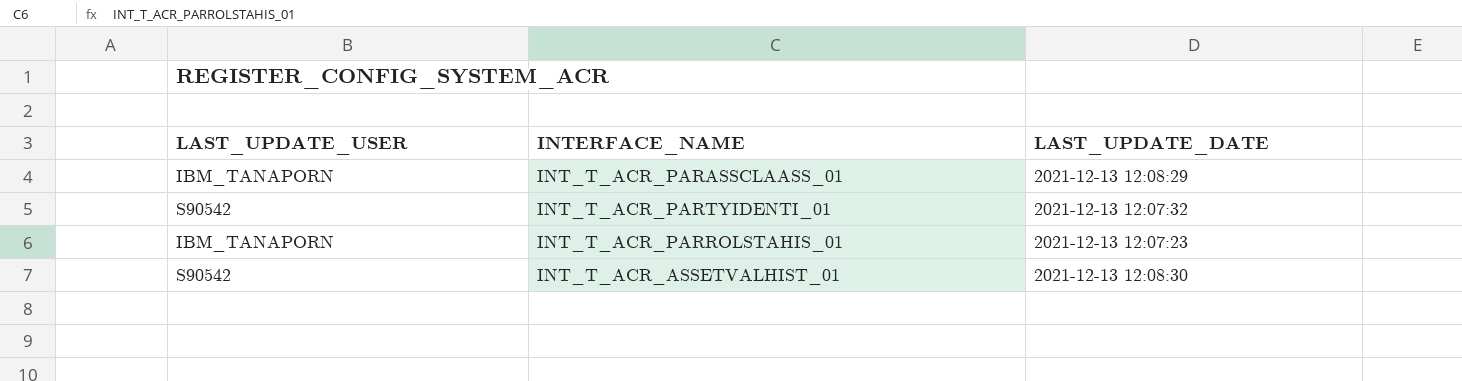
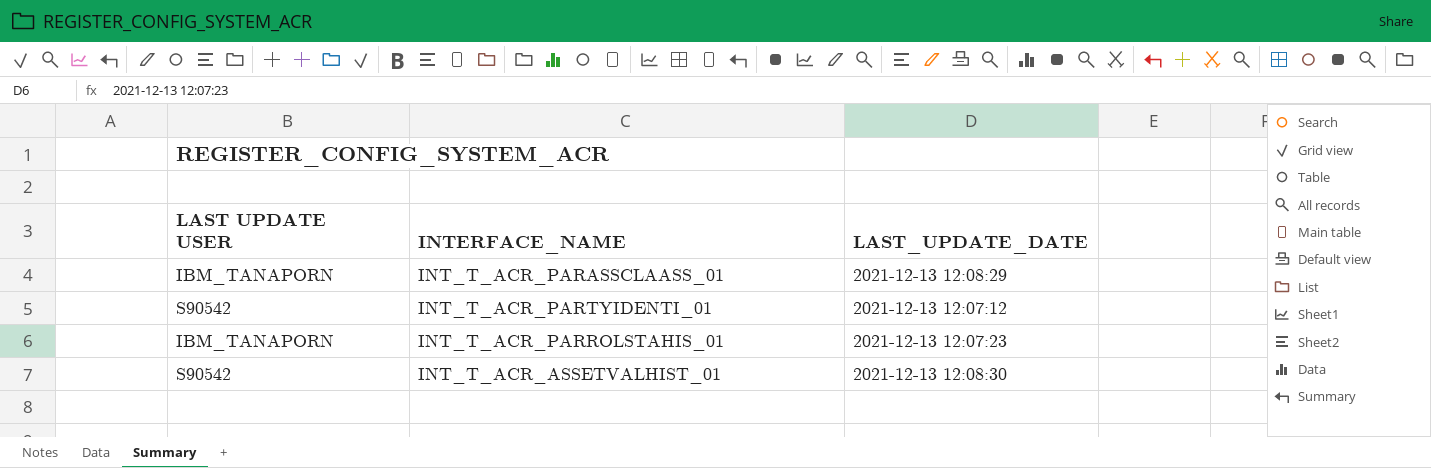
column name: LAST_UPDATE_USER -> LAST UPDATE USER
INT_T_ACR_PARTYIDENTI_01 | LAST_UPDATE_DATE: 2021-12-13 12:07:32 -> 2021-12-13 12:07:12

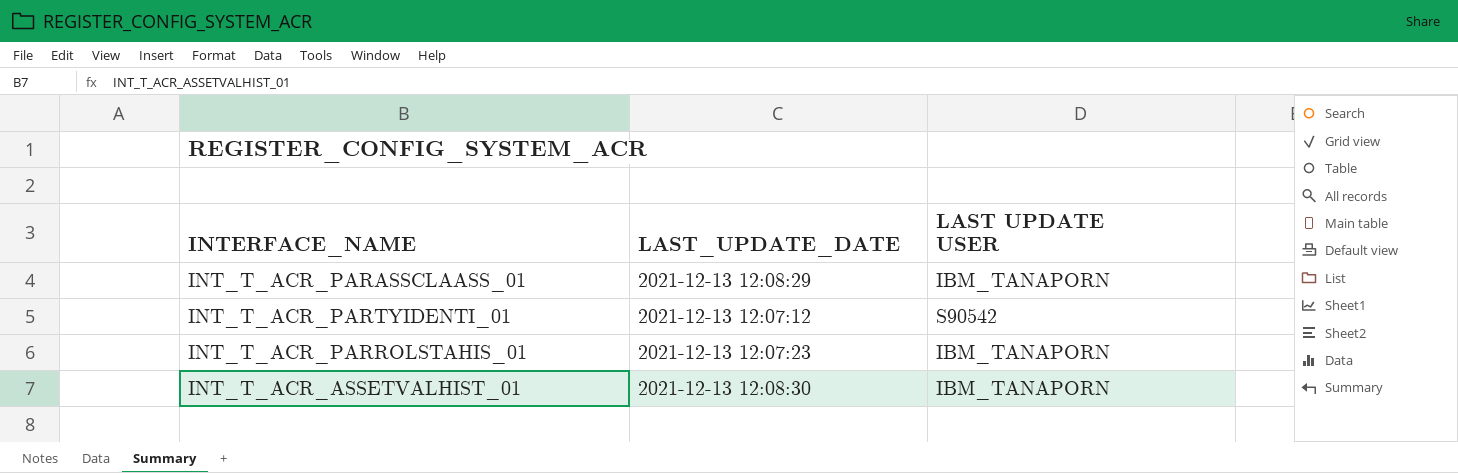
column LAST UPDATE USER | position: 1 -> 3
INT_T_ACR_ASSETVALHIST_01 | LAST UPDATE USER: S90542 -> IBM_TANAPORN

